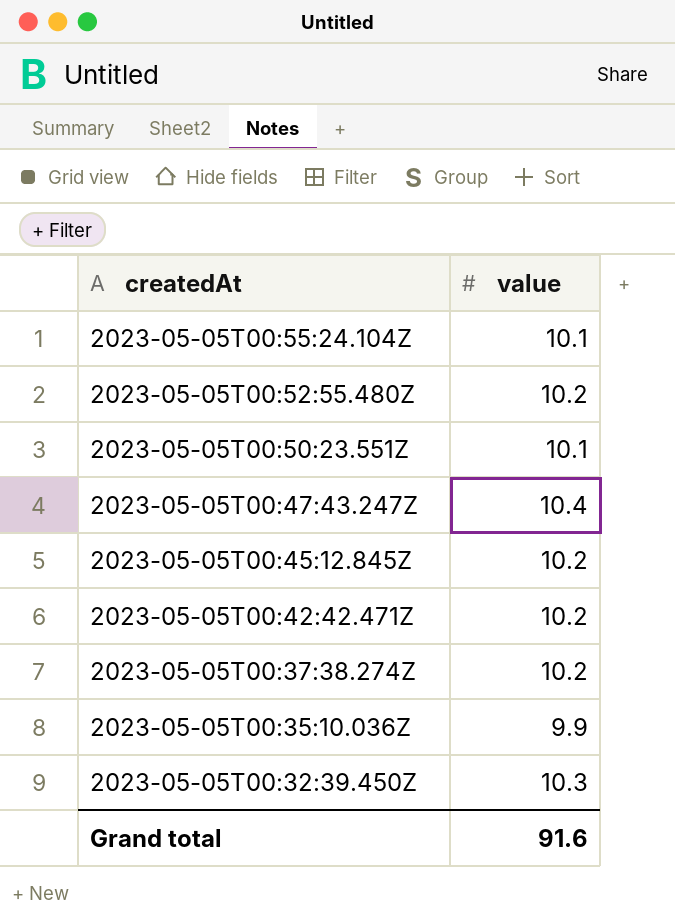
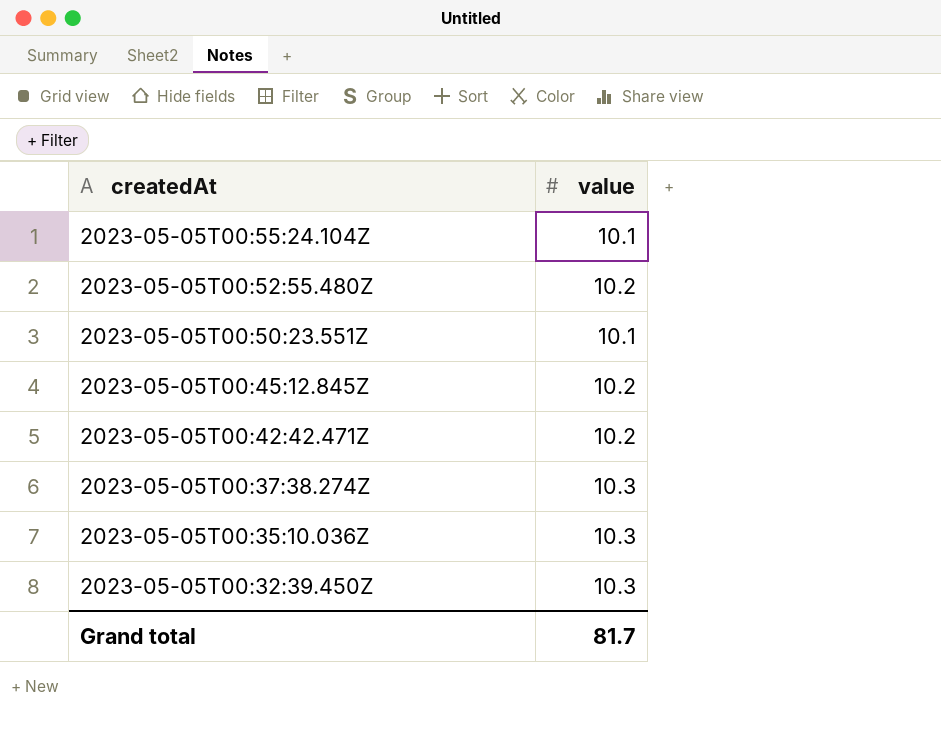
row 2023-05-05T00:47:43.247Z: 10.4 -> none
2023-05-05T00:37:38.274Z | value: 10.2 -> 10.3
2023-05-05T00:35:10.036Z | value: 9.9 -> 10.3
Grand total | value: 91.6 -> 81.7

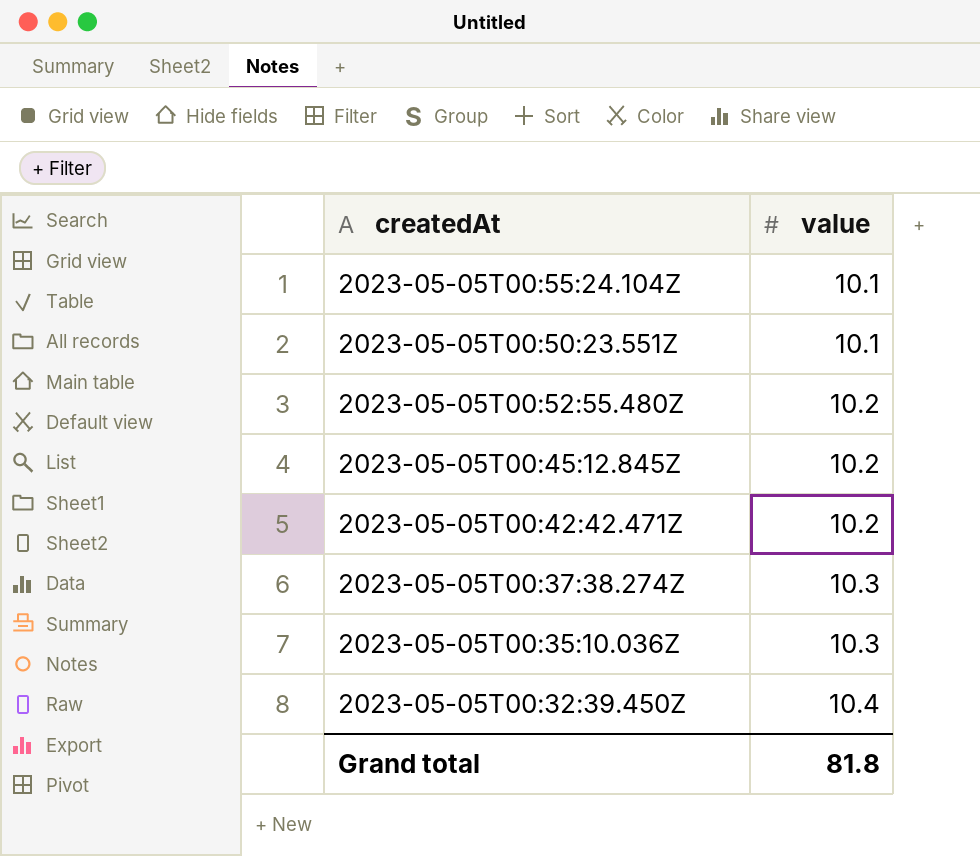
row order: createdAt descending -> value ascending
2023-05-05T00:32:39.450Z | value: 10.3 -> 10.4
Grand total | value: 81.7 -> 81.8

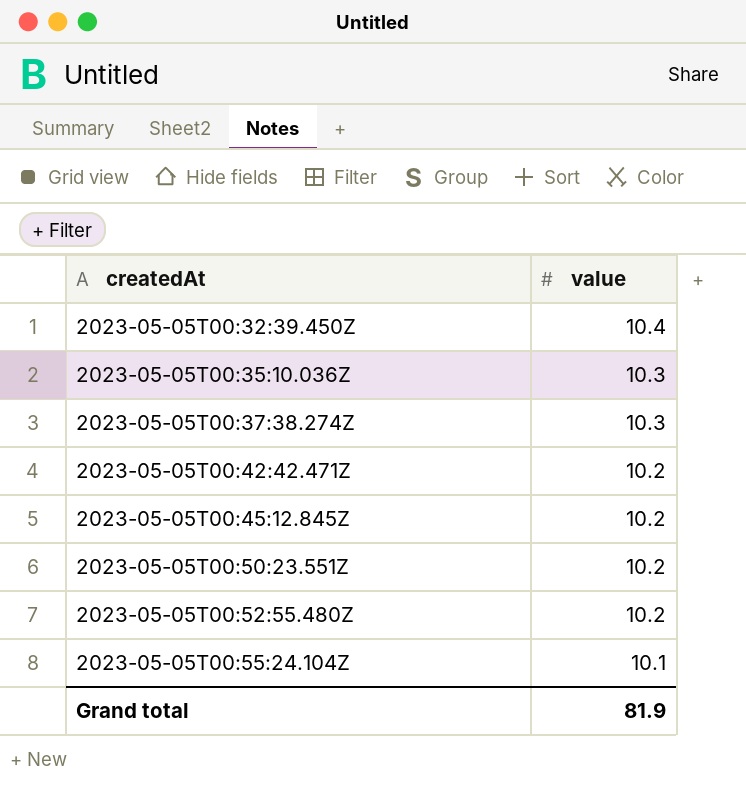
row order: value ascending -> createdAt ascending
2023-05-05T00:50:23.551Z | value: 10.1 -> 10.2
Grand total | value: 81.8 -> 81.9

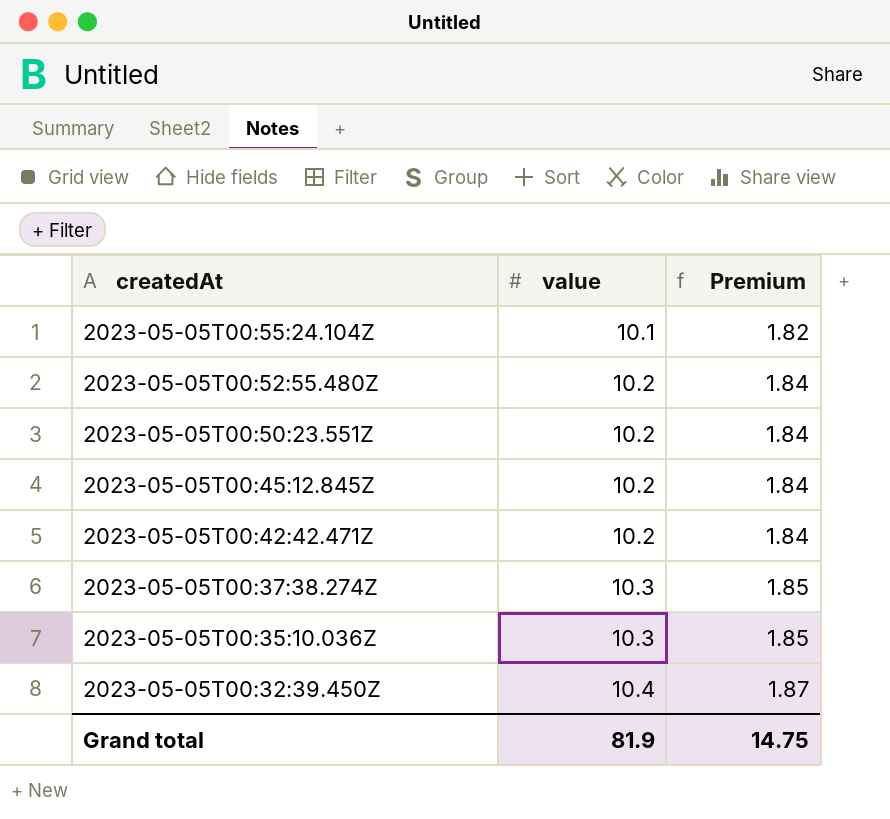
row order: createdAt ascending -> createdAt descending
column Premium | formula: none -> [value] * 0.18

